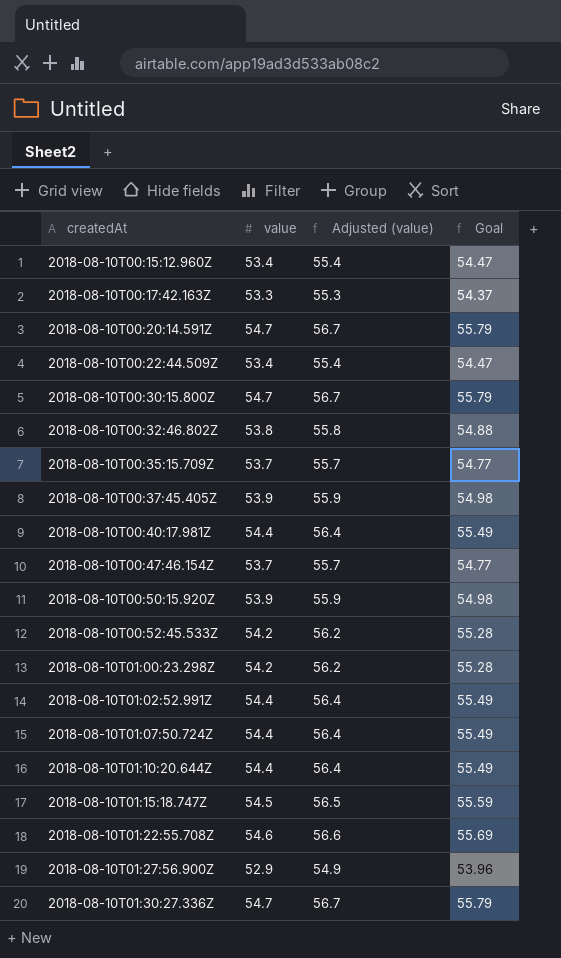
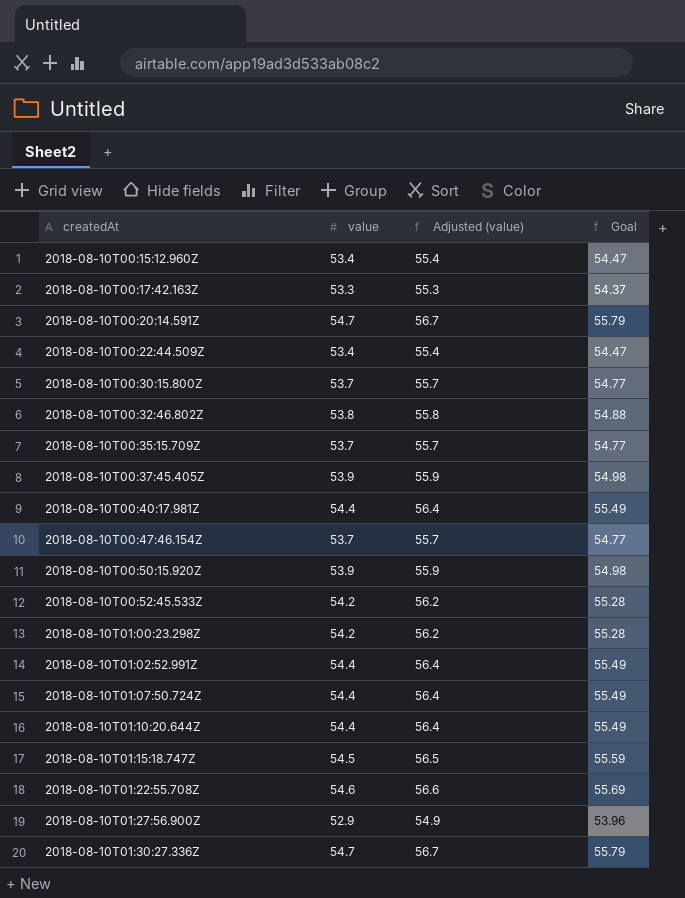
2018-08-10T00:30:15.800Z | value: 54.7 -> 53.7
2018-08-10T00:30:15.800Z | Adjusted (value): 56.7 -> 55.7
2018-08-10T00:30:15.800Z | Goal: 55.79 -> 54.77

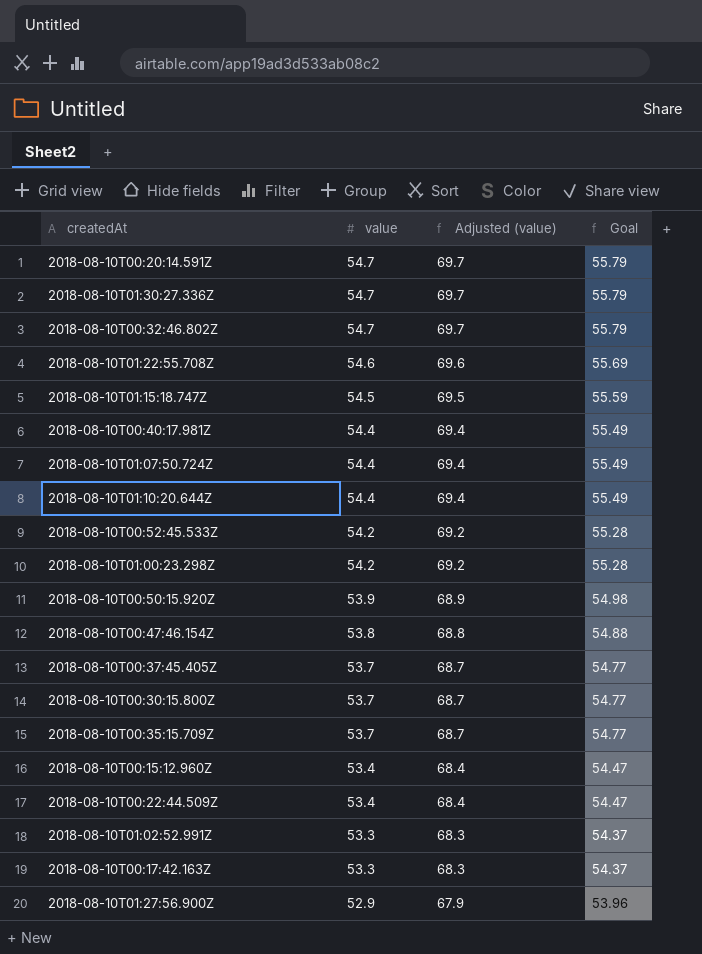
row order: createdAt ascending -> value descending
column Adjusted (value) | formula: [value] + 2 -> [value] + 15
2018-08-10T00:32:46.802Z | value: 53.8 -> 54.7
2018-08-10T00:32:46.802Z | Goal: 54.88 -> 55.79
2018-08-10T00:47:46.154Z | value: 53.7 -> 53.8
2018-08-10T00:47:46.154Z | Goal: 54.77 -> 54.88
2018-08-10T00:37:45.405Z | value: 53.9 -> 53.7
2018-08-10T00:37:45.405Z | Goal: 54.98 -> 54.77
2018-08-10T01:02:52.991Z | value: 54.4 -> 53.3
2018-08-10T01:02:52.991Z | Goal: 55.49 -> 54.37

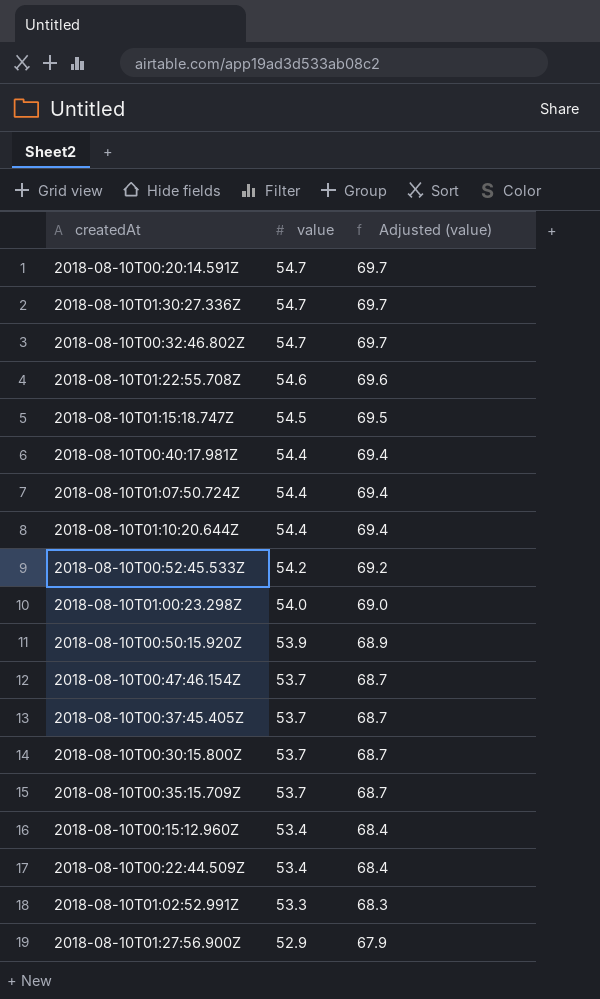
column Goal | formula: [value] * 1.02 -> none
row 2018-08-10T00:17:42.163Z: 53.3 | 68.3 | 54.37 -> none
2018-08-10T01:00:23.298Z | value: 54.2 -> 54.0
2018-08-10T01:00:23.298Z | Adjusted (value): 69.2 -> 69.0
2018-08-10T00:47:46.154Z | value: 53.8 -> 53.7
2018-08-10T00:47:46.154Z | Adjusted (value): 68.8 -> 68.7

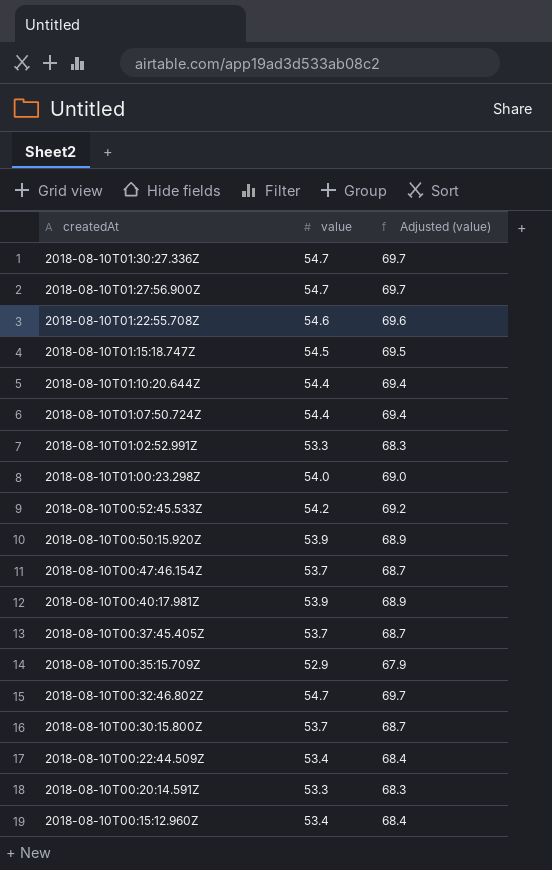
row order: value descending -> createdAt descending
2018-08-10T01:27:56.900Z | value: 52.9 -> 54.7
2018-08-10T01:27:56.900Z | Adjusted (value): 67.9 -> 69.7
2018-08-10T00:40:17.981Z | value: 54.4 -> 53.9
2018-08-10T00:40:17.981Z | Adjusted (value): 69.4 -> 68.9
2018-08-10T00:35:15.709Z | value: 53.7 -> 52.9
2018-08-10T00:35:15.709Z | Adjusted (value): 68.7 -> 67.9
2018-08-10T00:20:14.591Z | value: 54.7 -> 53.3
2018-08-10T00:20:14.591Z | Adjusted (value): 69.7 -> 68.3

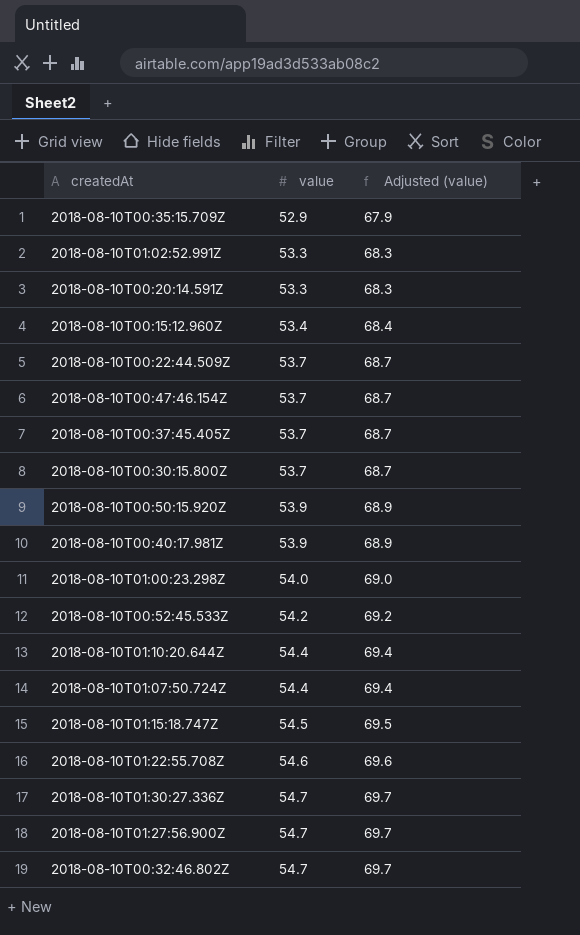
row order: createdAt descending -> value ascending
2018-08-10T00:22:44.509Z | value: 53.4 -> 53.7
2018-08-10T00:22:44.509Z | Adjusted (value): 68.4 -> 68.7

